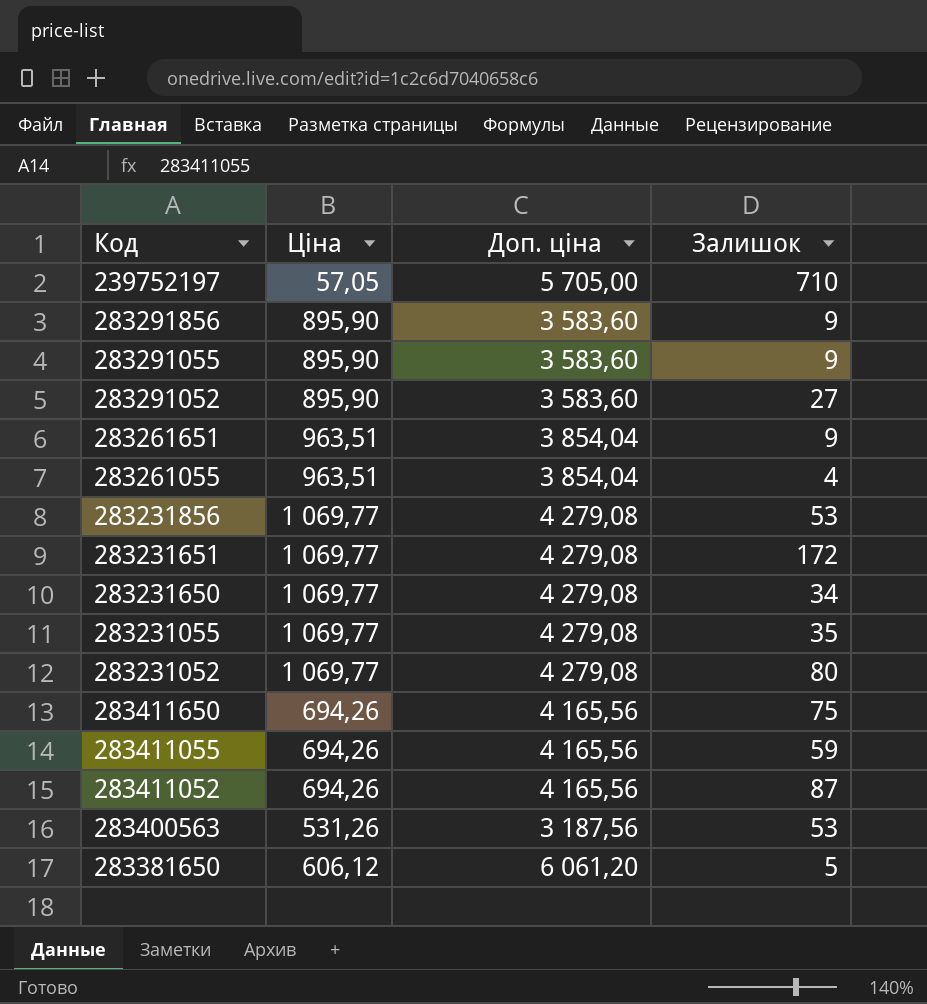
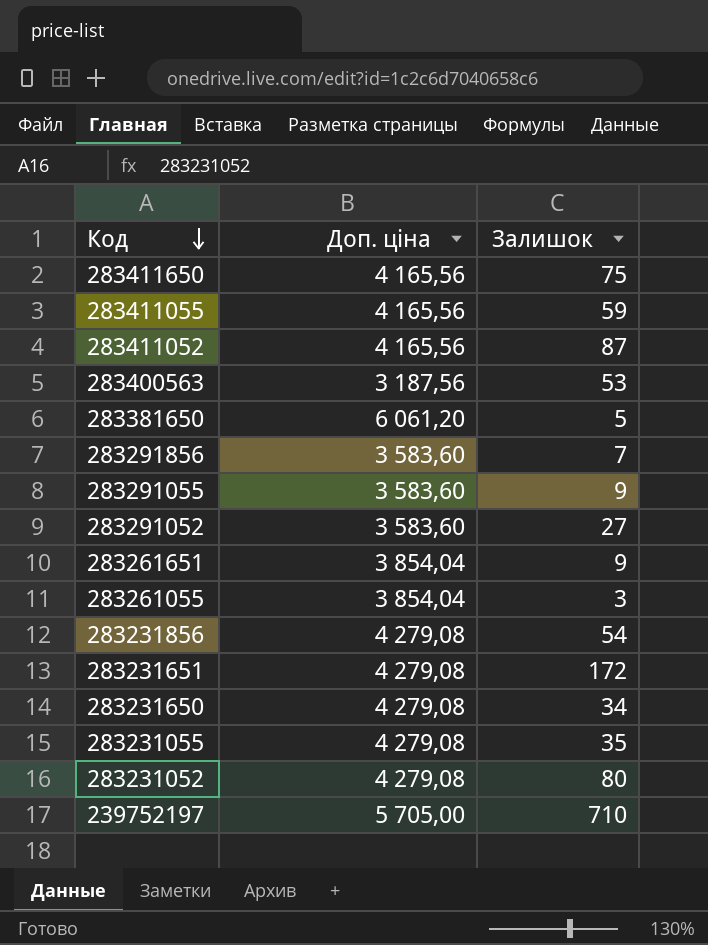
row order: none -> Код descending
column Ціна | position: 2 -> none
283291856 | Залишок: 9 -> 7
283261055 | Залишок: 4 -> 3
283231856 | Залишок: 53 -> 54

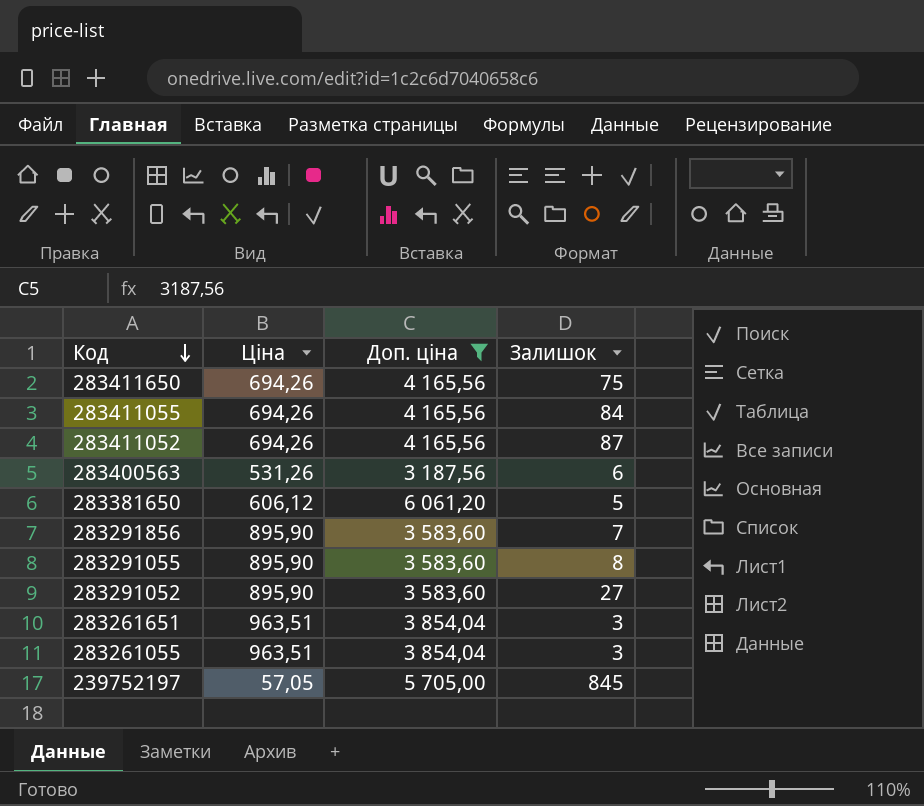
filter: none -> Доп. ціна != 4 279,08
column Ціна | position: none -> 2
283411055 | Залишок: 59 -> 84
283400563 | Залишок: 53 -> 6
283291055 | Залишок: 9 -> 8
283261651 | Залишок: 9 -> 3
239752197 | Залишок: 710 -> 845

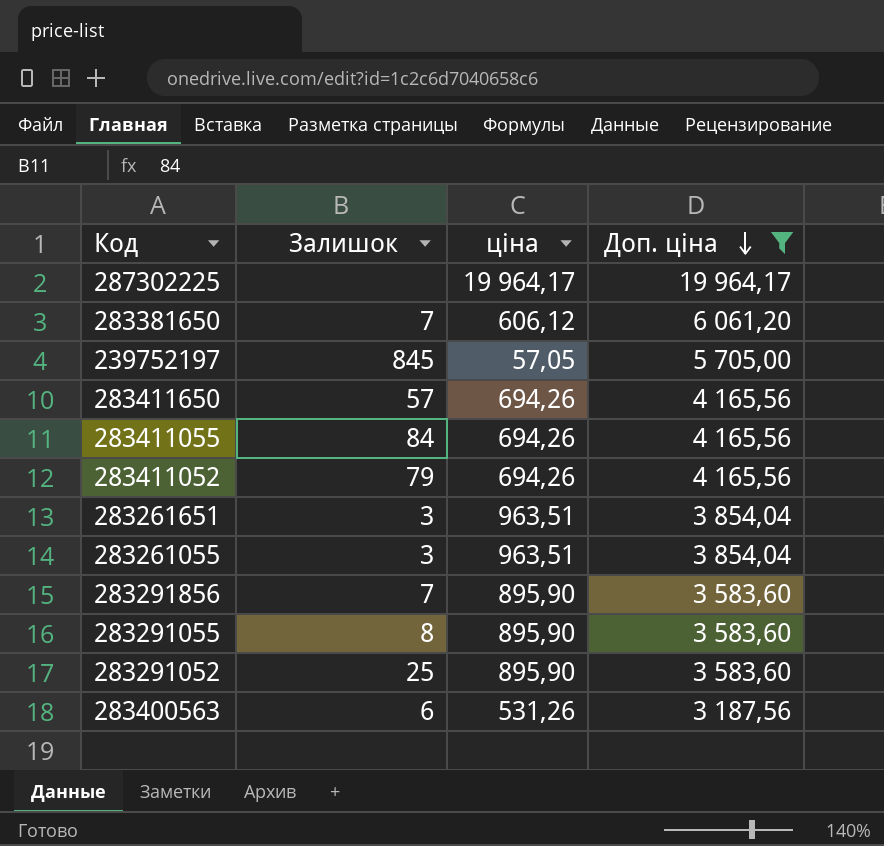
row order: Код descending -> Доп. ціна descending
column Залишок | position: 4 -> 2
column name: Ціна -> ціна
row 287302225: none -> none | 19 964,17 | 19 964,17
283381650 | Залишок: 5 -> 7
283411650 | Залишок: 75 -> 57
283411052 | Залишок: 87 -> 79
283291052 | Залишок: 27 -> 25

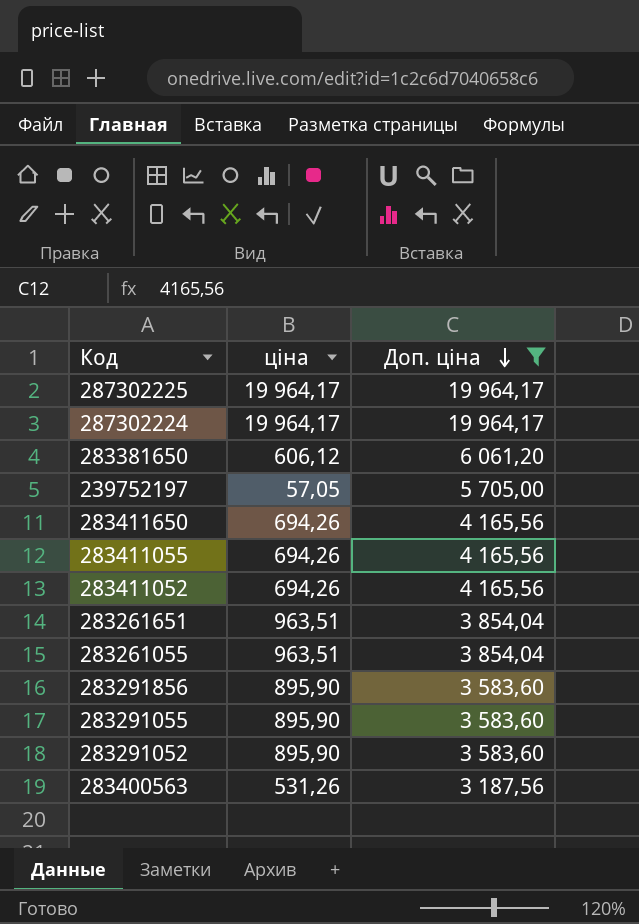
column Залишок | position: 2 -> none
row 287302224: none -> 19 964,17 | 19 964,17

